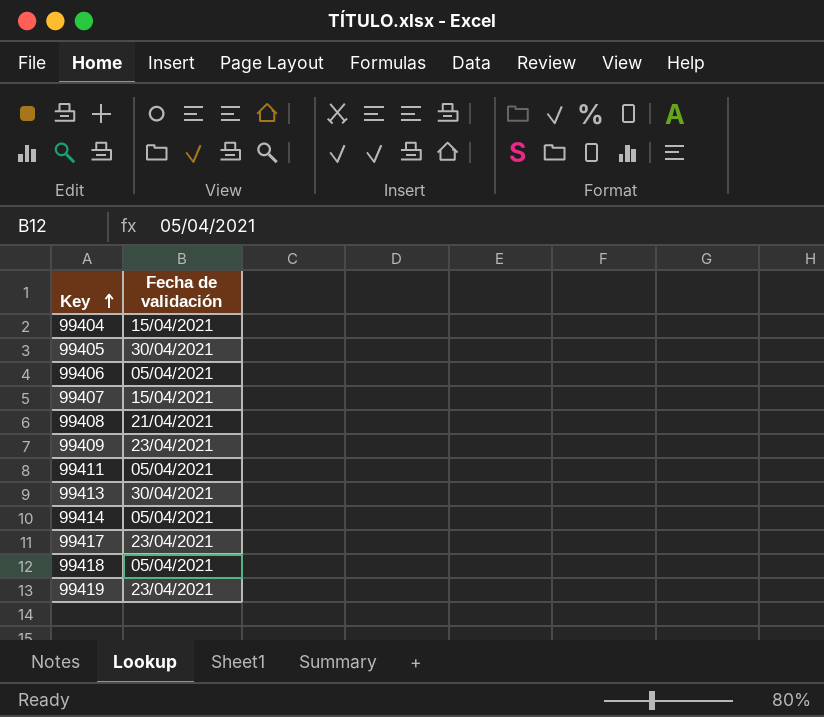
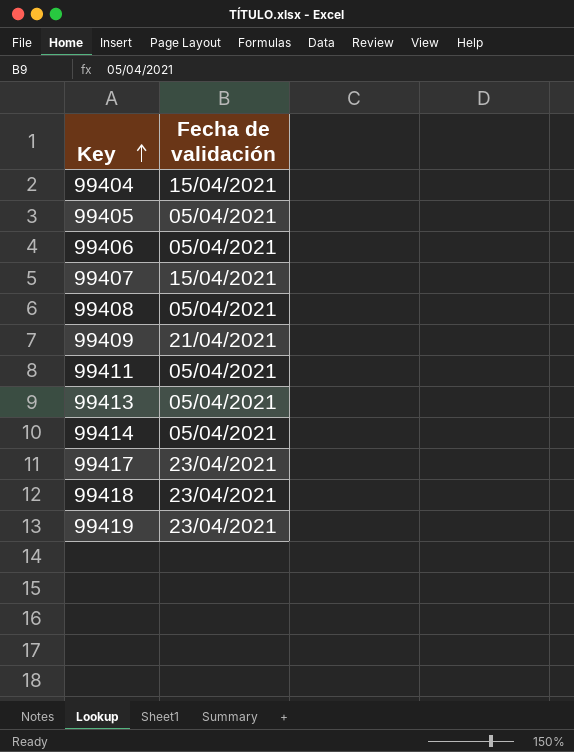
99405 | Fecha de validación: 30/04/2021 -> 05/04/2021
99408 | Fecha de validación: 21/04/2021 -> 05/04/2021
99409 | Fecha de validación: 23/04/2021 -> 21/04/2021
99413 | Fecha de validación: 30/04/2021 -> 05/04/2021
99418 | Fecha de validación: 05/04/2021 -> 23/04/2021

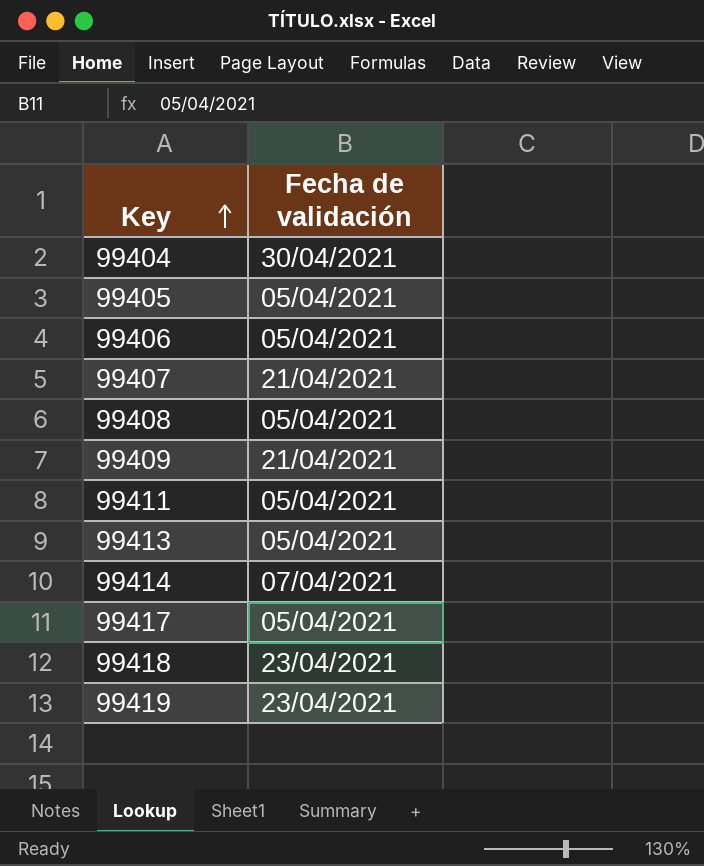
99404 | Fecha de validación: 15/04/2021 -> 30/04/2021
99407 | Fecha de validación: 15/04/2021 -> 21/04/2021
99414 | Fecha de validación: 05/04/2021 -> 07/04/2021
99417 | Fecha de validación: 23/04/2021 -> 05/04/2021

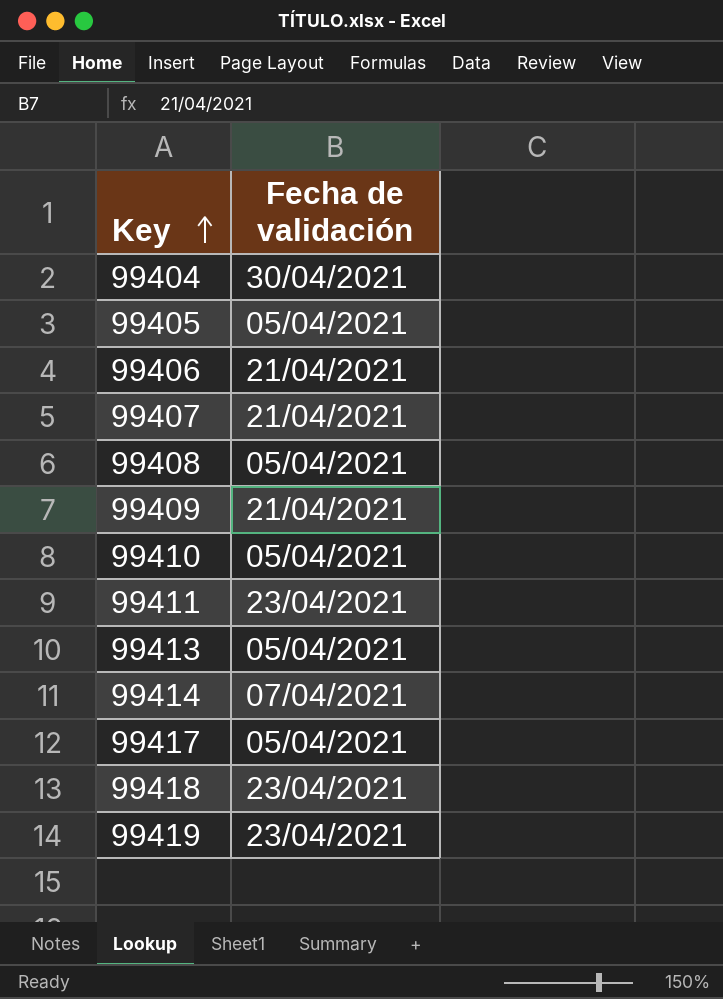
99406 | Fecha de validación: 05/04/2021 -> 21/04/2021
row 99410: none -> 05/04/2021
99411 | Fecha de validación: 05/04/2021 -> 23/04/2021

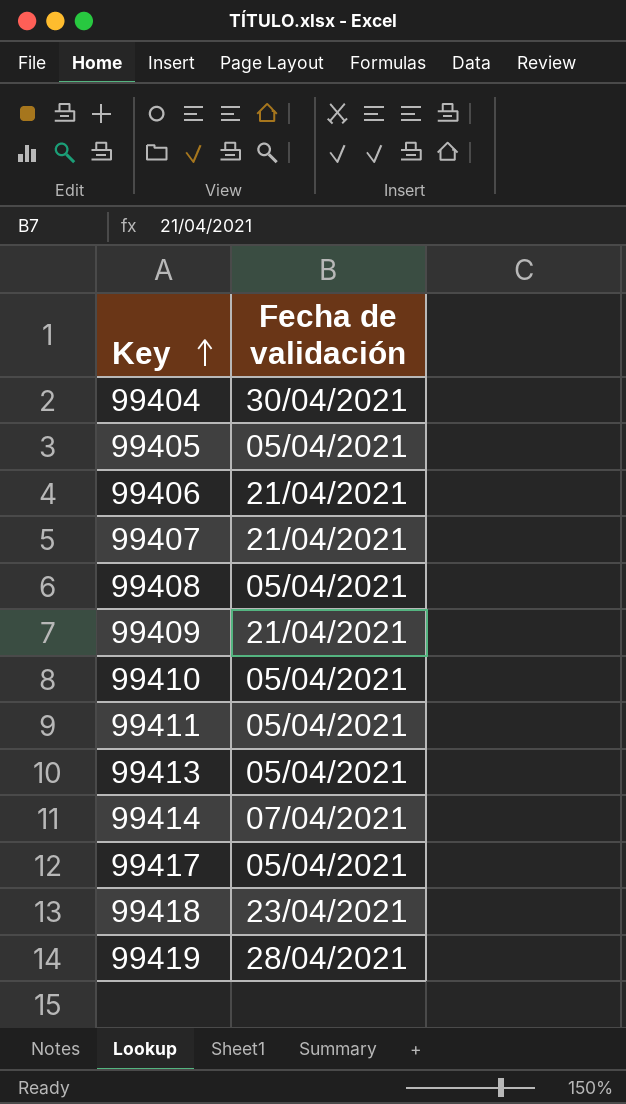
99411 | Fecha de validación: 23/04/2021 -> 05/04/2021
99419 | Fecha de validación: 23/04/2021 -> 28/04/2021

